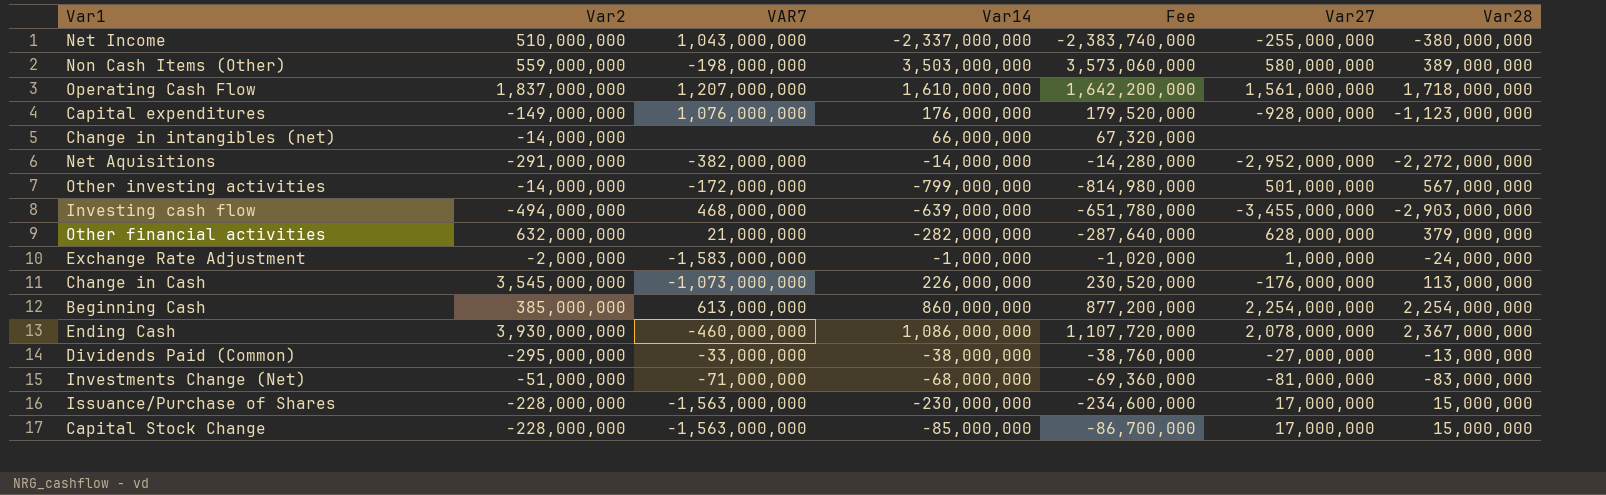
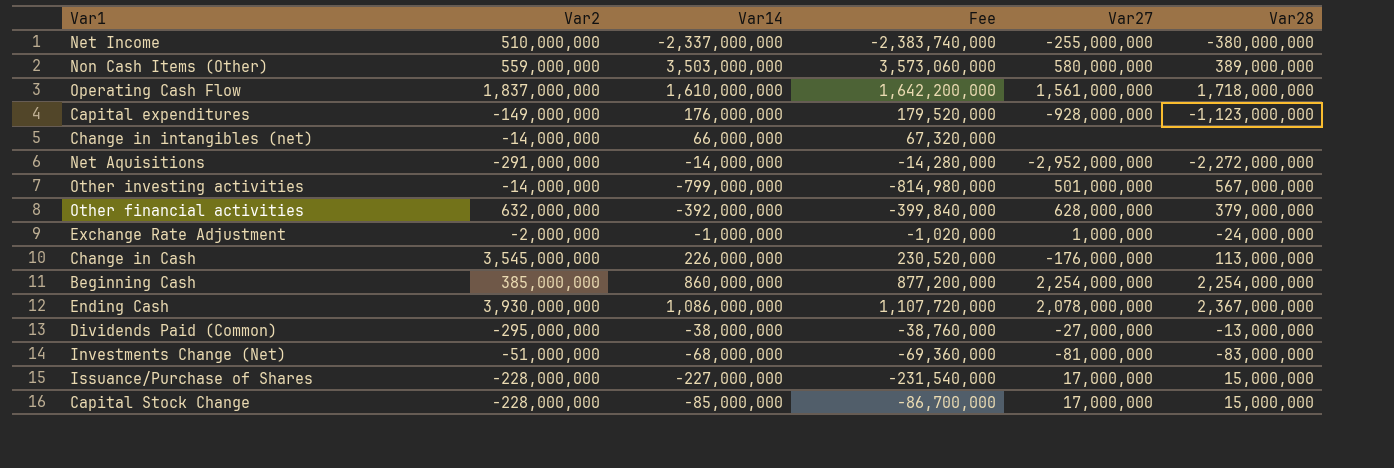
column VAR7 | position: 3 -> none
row Investing cash flow: -494,000,000 | 468,000,000 | -639,000,000 | -651,780,000 | -3,455,000,000 | -2,903,000,000 -> none
Other financial activities | Var14: -282,000,000 -> -392,000,000
Other financial activities | Fee: -287,640,000 -> -399,840,000
Issuance/Purchase of Shares | Var14: -230,000,000 -> -227,000,000
Issuance/Purchase of Shares | Fee: -234,600,000 -> -231,540,000

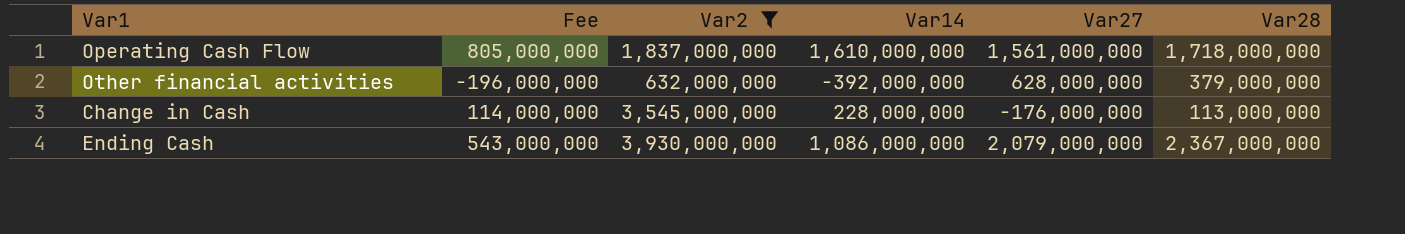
filter: none -> Var2 >= 632,000,000
column Fee | formula: [Var14] * 1.02 -> [Var14] * 0.5
column Fee | position: 4 -> 2
Change in Cash | Var14: 226,000,000 -> 228,000,000
Ending Cash | Var27: 2,078,000,000 -> 2,079,000,000

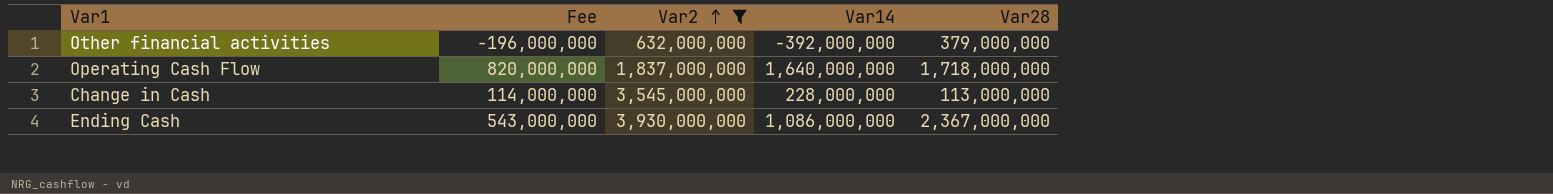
row order: none -> Var2 ascending
column Var27 | position: 5 -> none
Operating Cash Flow | Fee: 805,000,000 -> 820,000,000
Operating Cash Flow | Var14: 1,610,000,000 -> 1,640,000,000

